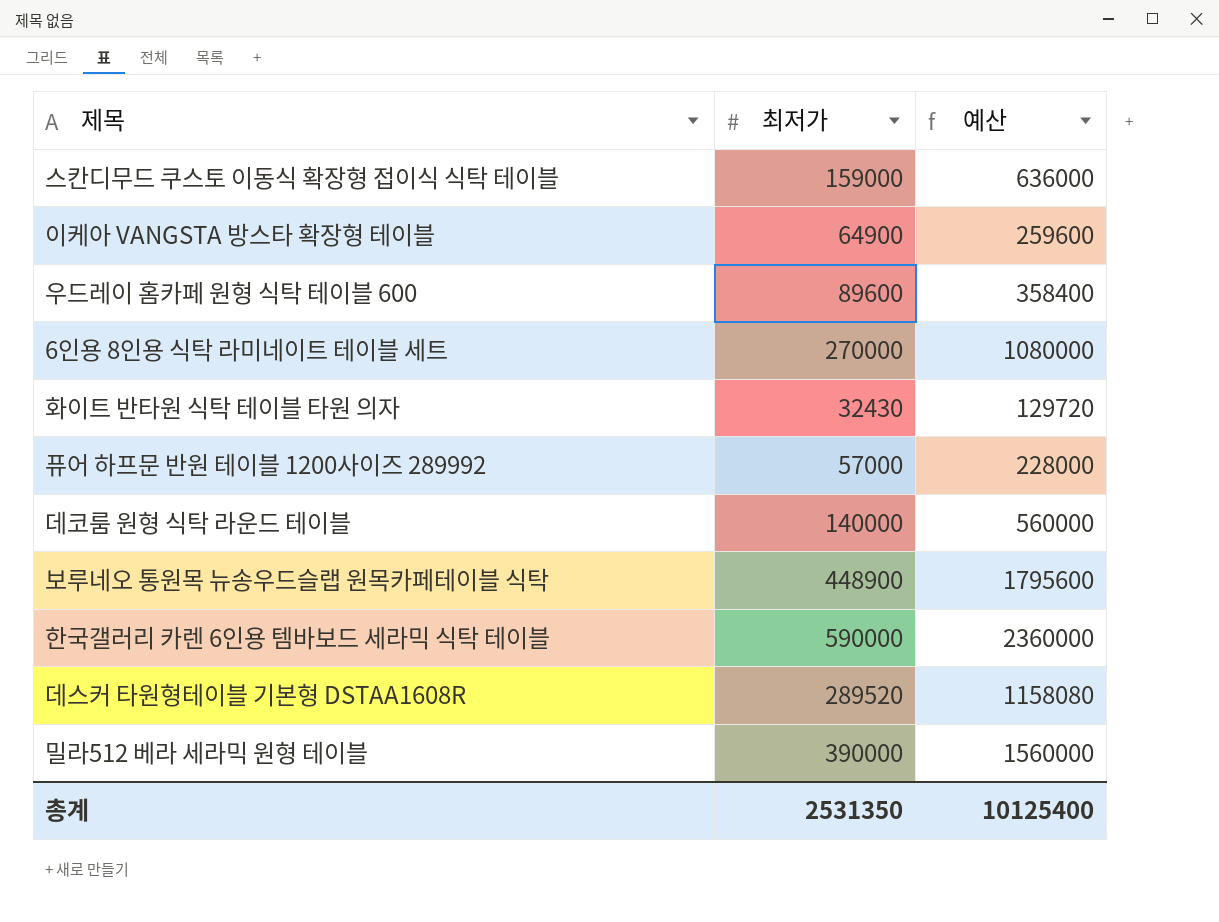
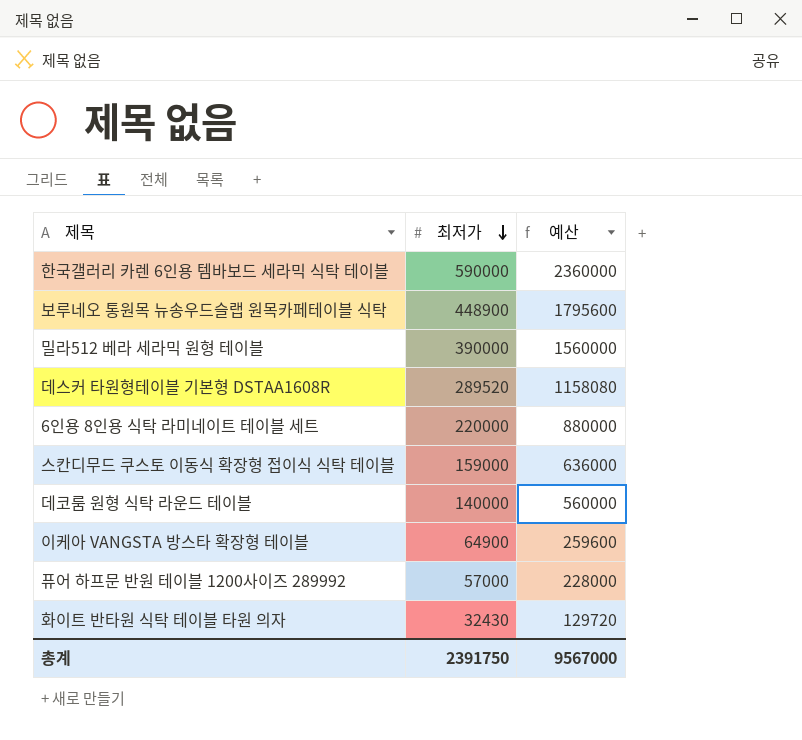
row order: none -> 최저가 descending
row 우드레이 홈카페 원형 식탁 테이블 600: 89600 | 358400 -> none
6인용 8인용 식탁 라미네이트 테이블 세트 | 최저가: 270000 -> 220000
6인용 8인용 식탁 라미네이트 테이블 세트 | 예산: 1080000 -> 880000
총계 | 최저가: 2531350 -> 2391750
총계 | 예산: 10125400 -> 9567000

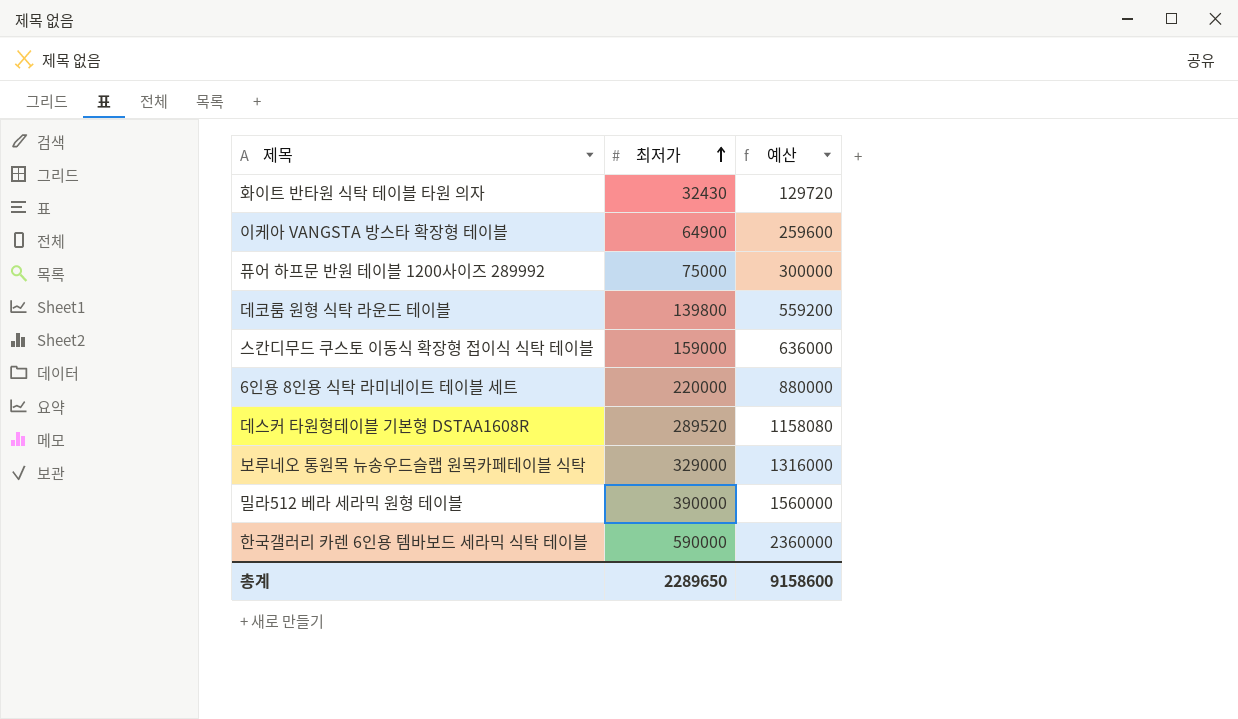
row order: 최저가 descending -> 최저가 ascending
퓨어 하프문 반원 테이블 1200사이즈 289992 | 최저가: 57000 -> 75000
퓨어 하프문 반원 테이블 1200사이즈 289992 | 예산: 228000 -> 300000
데코룸 원형 식탁 라운드 테이블 | 최저가: 140000 -> 139800
데코룸 원형 식탁 라운드 테이블 | 예산: 560000 -> 559200
보루네오 통원목 뉴송우드슬랩 원목카페테이블 식탁 | 최저가: 448900 -> 329000
보루네오 통원목 뉴송우드슬랩 원목카페테이블 식탁 | 예산: 1795600 -> 1316000
총계 | 최저가: 2391750 -> 2289650
총계 | 예산: 9567000 -> 9158600

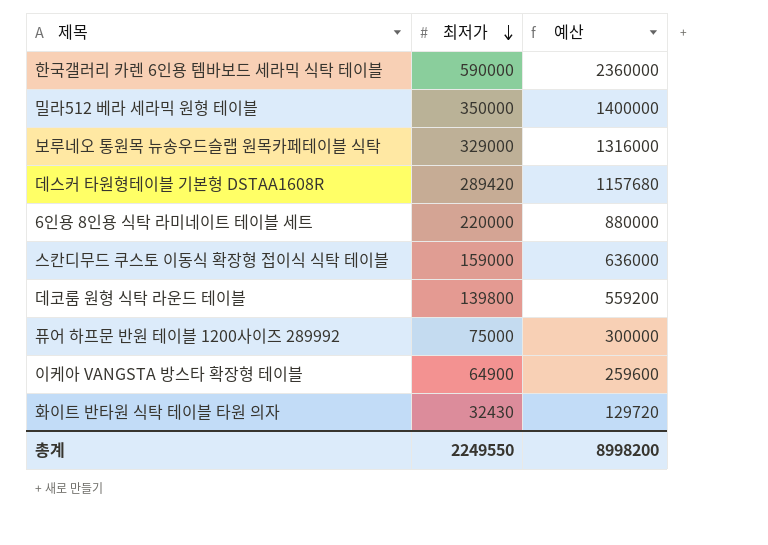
row order: 최저가 ascending -> 최저가 descending
밀라512 베라 세라믹 원형 테이블 | 최저가: 390000 -> 350000
밀라512 베라 세라믹 원형 테이블 | 예산: 1560000 -> 1400000
데스커 타원형테이블 기본형 DSTAA1608R | 최저가: 289520 -> 289420
데스커 타원형테이블 기본형 DSTAA1608R | 예산: 1158080 -> 1157680
총계 | 최저가: 2289650 -> 2249550
총계 | 예산: 9158600 -> 8998200

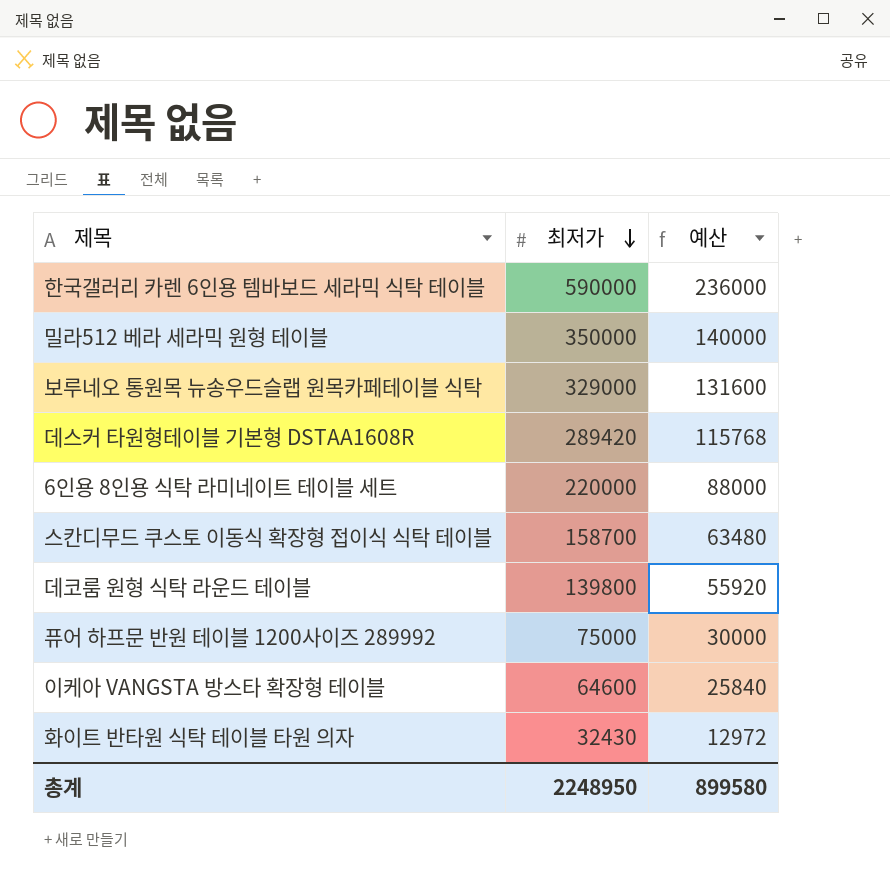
column 예산 | formula: [최저가] * 4 -> [최저가] * 0.4
스칸디무드 쿠스토 이동식 확장형 접이식 식탁 테이블 | 최저가: 159000 -> 158700
이케아 VANGSTA 방스타 확장형 테이블 | 최저가: 64900 -> 64600
총계 | 최저가: 2249550 -> 2248950
총계 | 예산: 8998200 -> 899580

